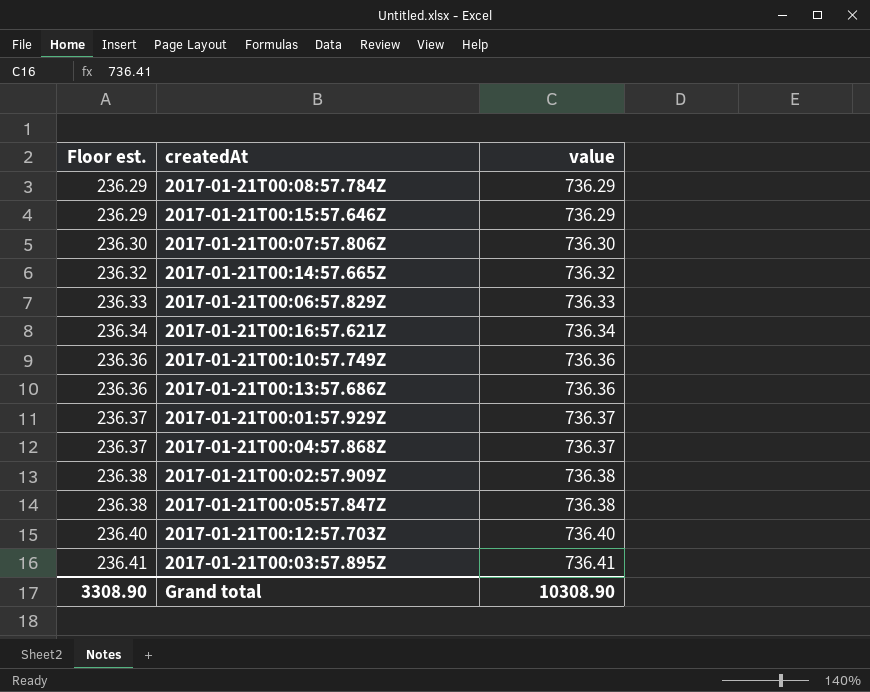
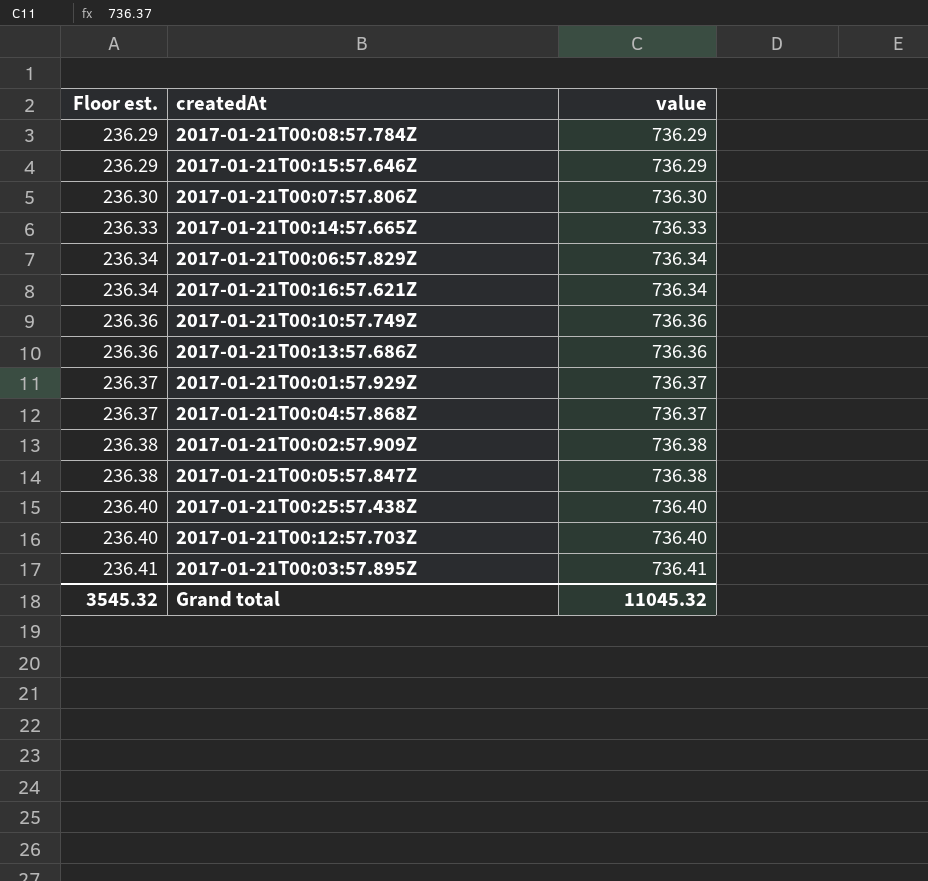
2017-01-21T00:14:57.665Z | Floor est.: 236.32 -> 236.33
2017-01-21T00:14:57.665Z | value: 736.32 -> 736.33
2017-01-21T00:06:57.829Z | Floor est.: 236.33 -> 236.34
2017-01-21T00:06:57.829Z | value: 736.33 -> 736.34
row 2017-01-21T00:25:57.438Z: none -> 236.40 | 736.40
Grand total | Floor est.: 3308.90 -> 3545.32
Grand total | value: 10308.90 -> 11045.32

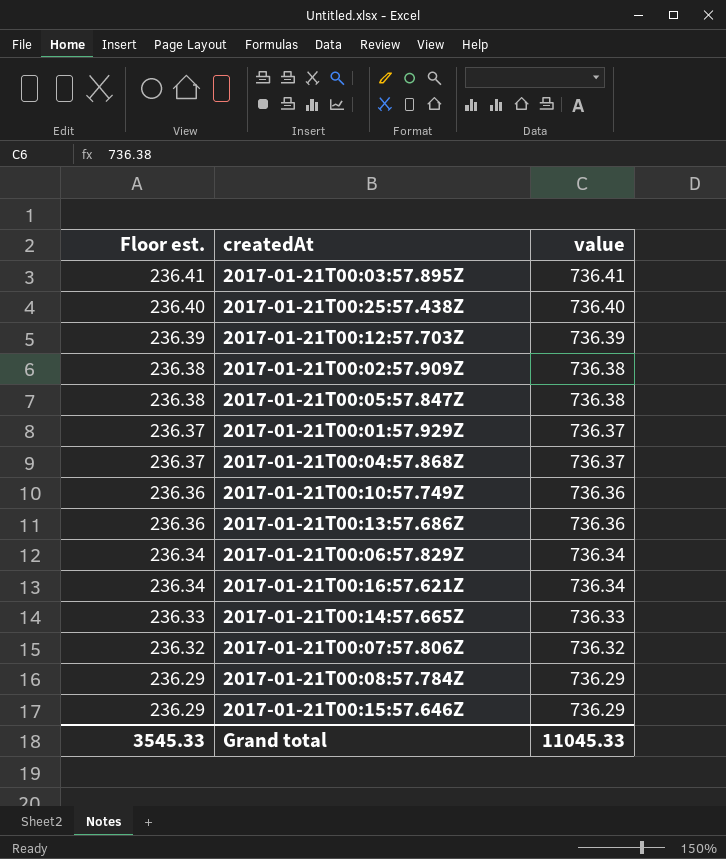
row order: Floor est. ascending -> Floor est. descending
2017-01-21T00:12:57.703Z | Floor est.: 236.40 -> 236.39
2017-01-21T00:12:57.703Z | value: 736.40 -> 736.39
2017-01-21T00:07:57.806Z | Floor est.: 236.30 -> 236.32
2017-01-21T00:07:57.806Z | value: 736.30 -> 736.32
Grand total | Floor est.: 3545.32 -> 3545.33
Grand total | value: 11045.32 -> 11045.33

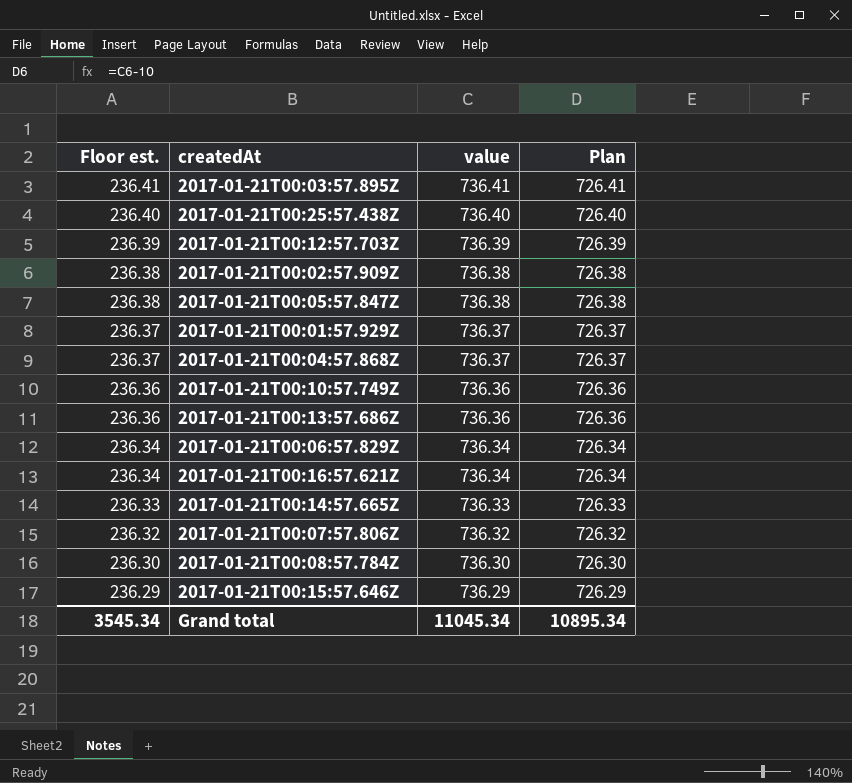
column Plan | formula: none -> [value] - 10
2017-01-21T00:08:57.784Z | Floor est.: 236.29 -> 236.30
2017-01-21T00:08:57.784Z | value: 736.29 -> 736.30
Grand total | Floor est.: 3545.33 -> 3545.34
Grand total | value: 11045.33 -> 11045.34

